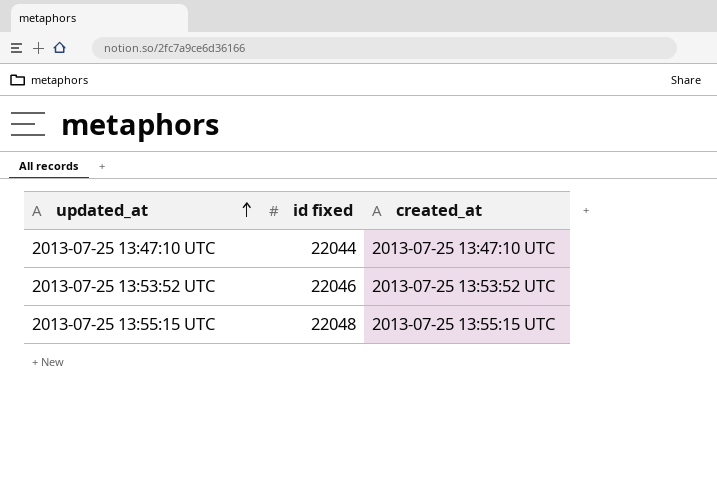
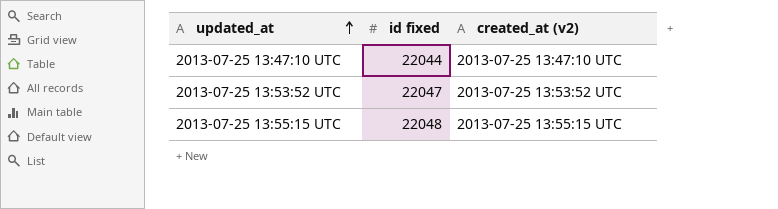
column name: created_at -> created_at (v2)
2013-07-25 13:53:52 UTC | id fixed: 22046 -> 22047

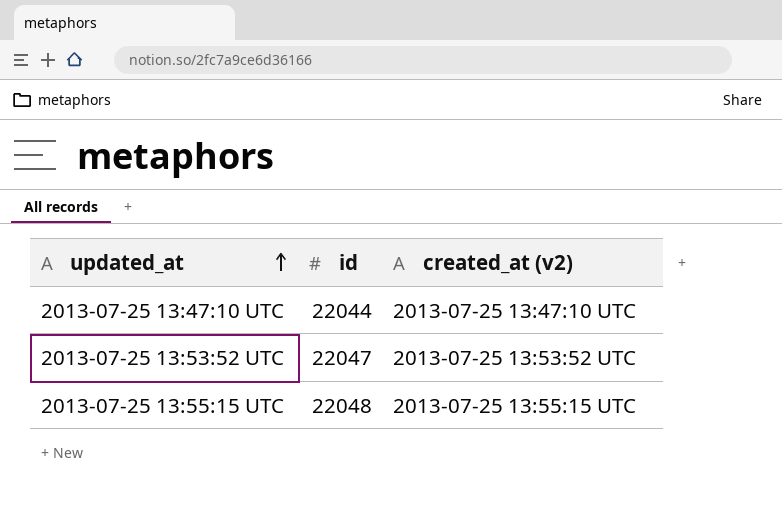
column name: id fixed -> id

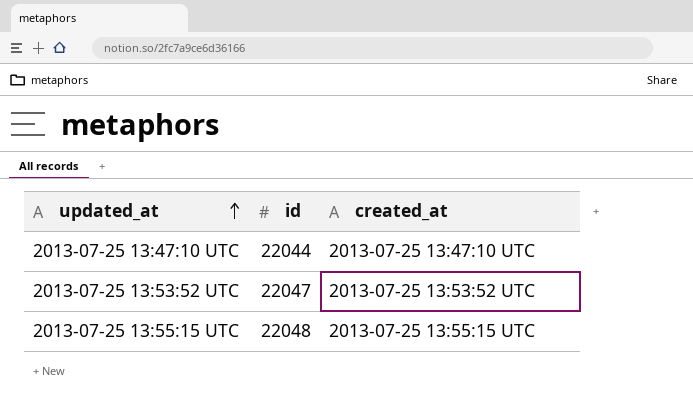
column name: created_at (v2) -> created_at

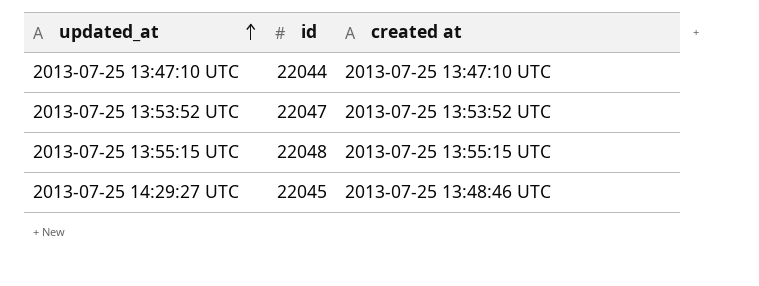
column name: created_at -> created at
row 2013-07-25 14:29:27 UTC: none -> 22045 | 2013-07-25 13:48:46 UTC

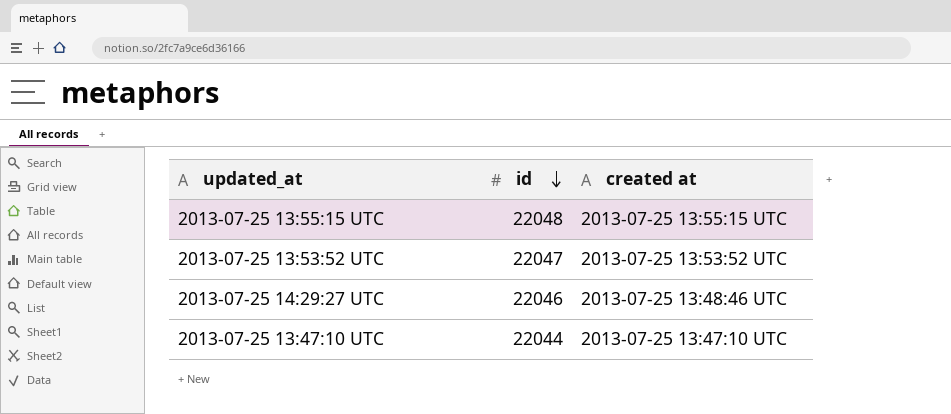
row order: updated_at ascending -> id descending
2013-07-25 14:29:27 UTC | id: 22045 -> 22046

